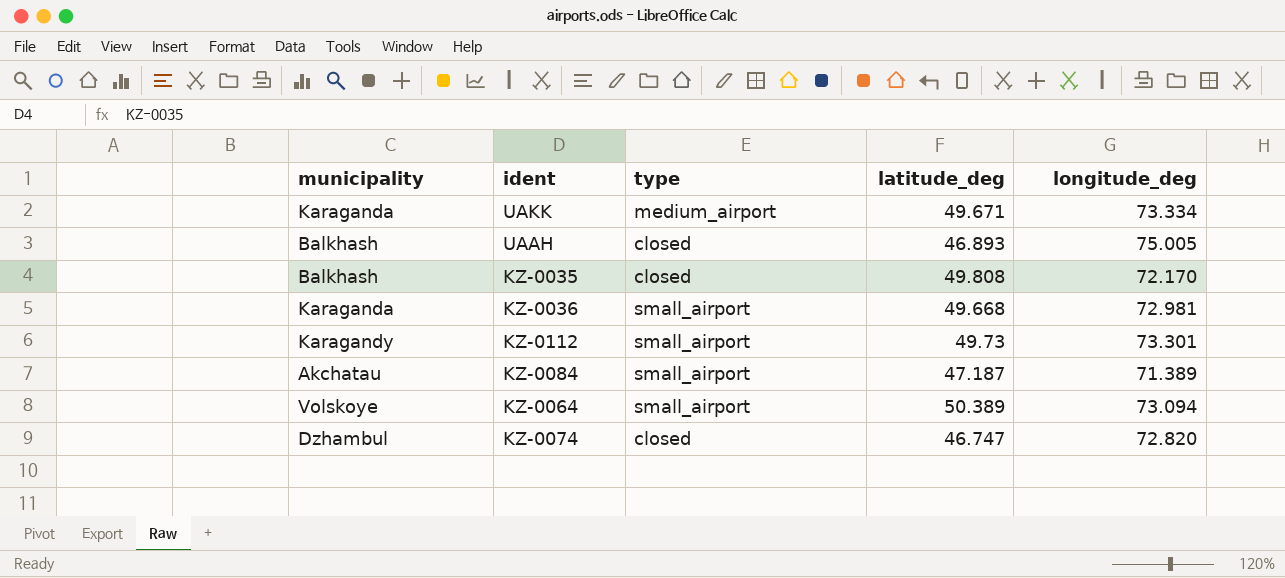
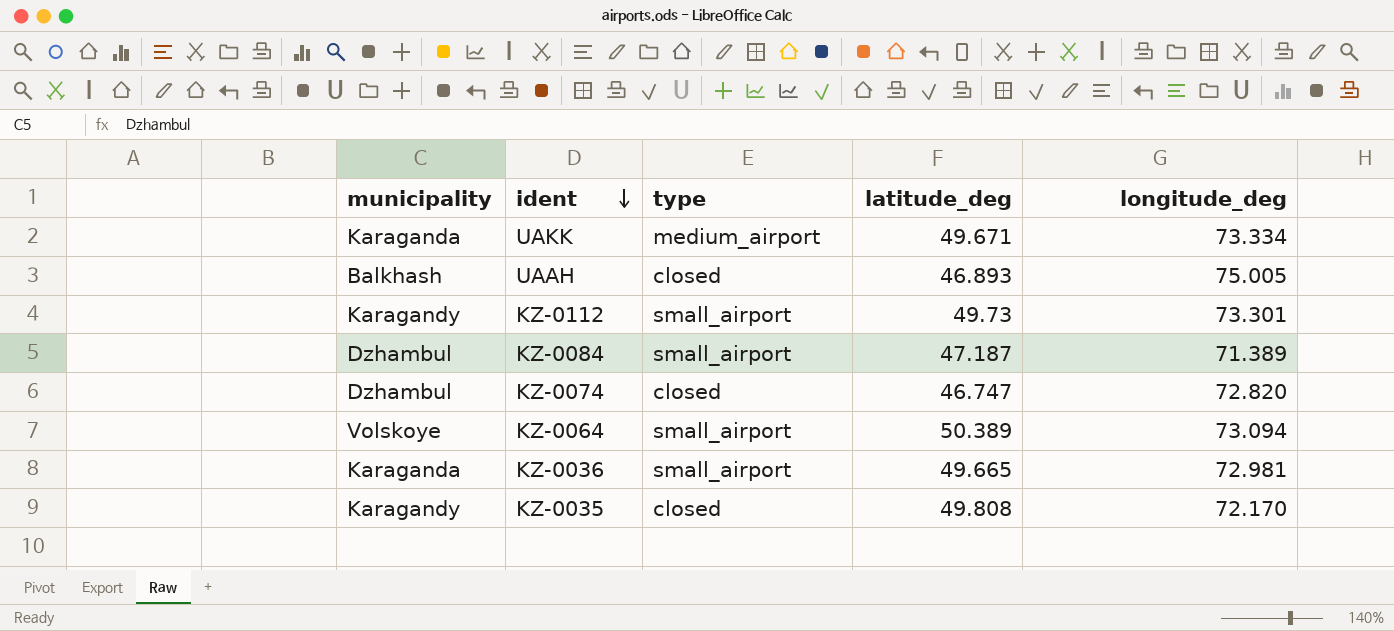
row order: none -> ident descending
KZ-0084 | municipality: Akchatau -> Dzhambul
KZ-0036 | latitude_deg: 49.668 -> 49.665
KZ-0035 | municipality: Balkhash -> Karagandy

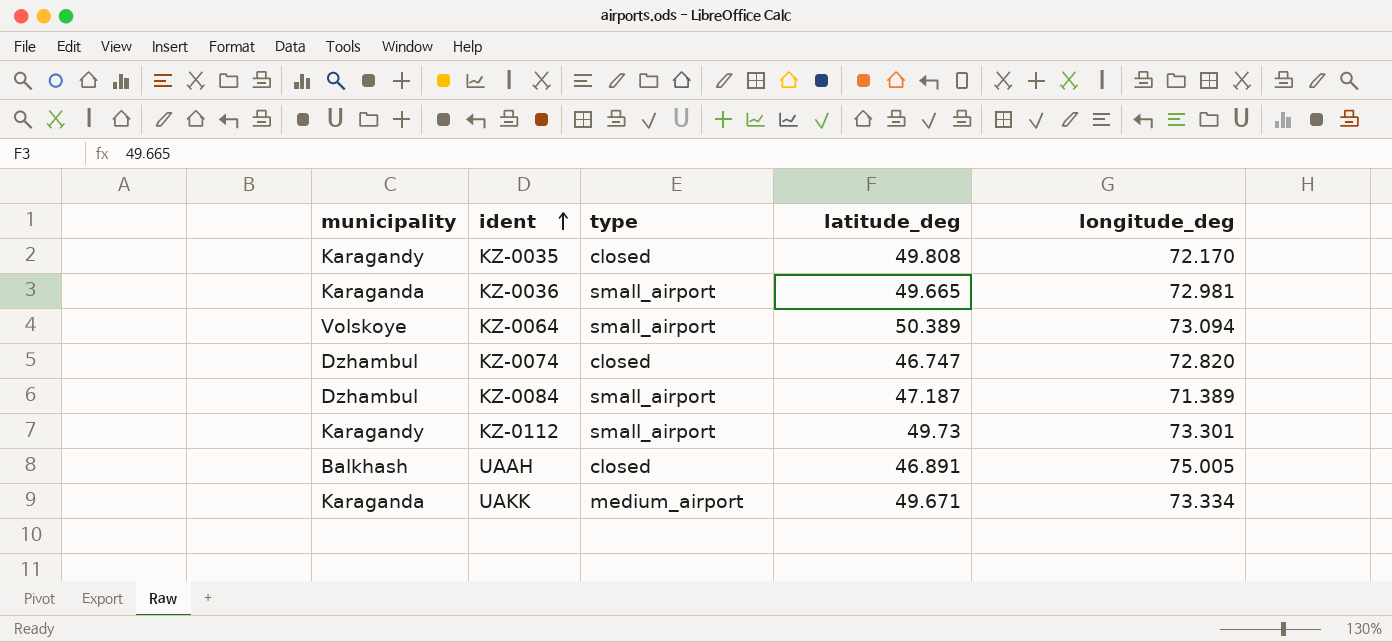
row order: ident descending -> ident ascending
UAAH | latitude_deg: 46.893 -> 46.891

